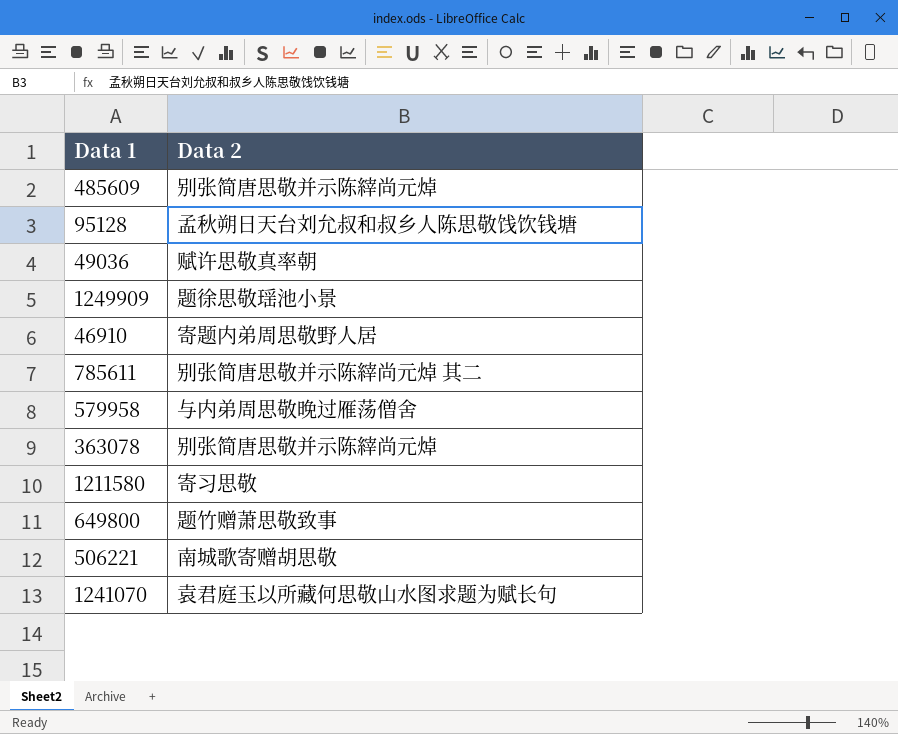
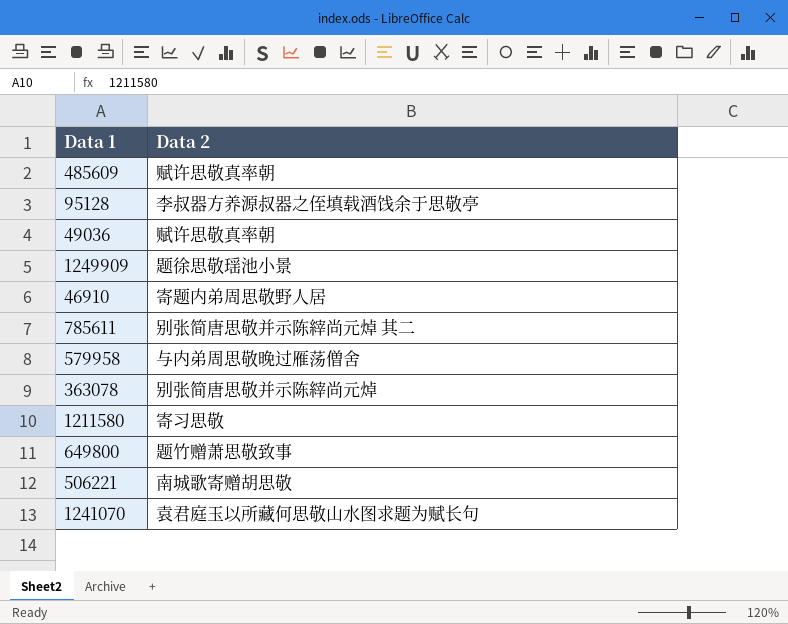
485609 | Data 2: 别张简唐思敬并示陈縡尚元焯 -> 赋许思敬真率朝
95128 | Data 2: 孟秋朔日天台刘允叔和叔乡人陈思敬饯饮钱塘 -> 李叔器方养源叔器之侄填载酒饯余于思敬亭

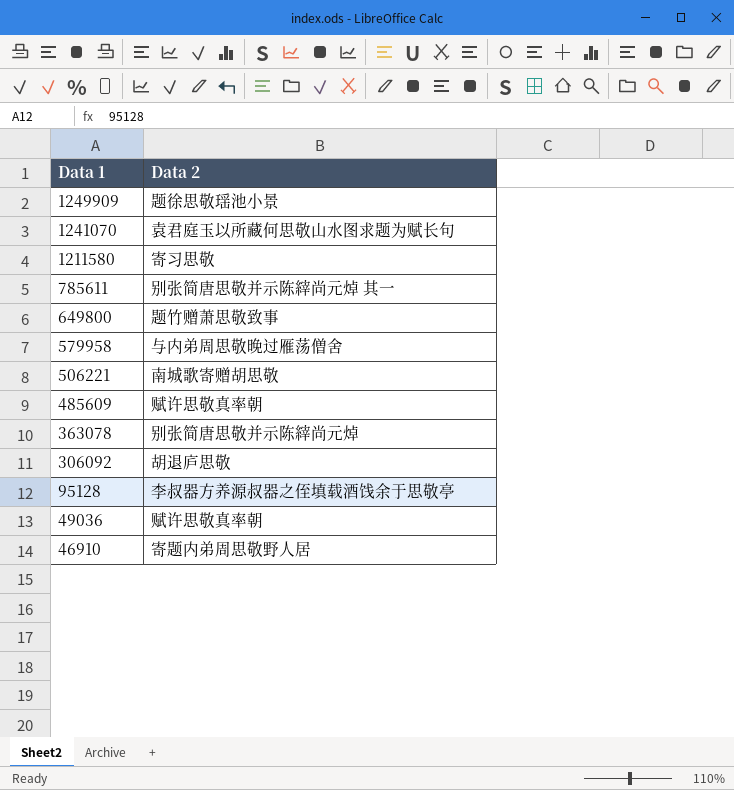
row order: none -> Data 1 descending
785611 | Data 2: 别张简唐思敬并示陈縡尚元焯 其二 -> 别张简唐思敬并示陈縡尚元焯 其一
row 306092: none -> 胡退庐思敬

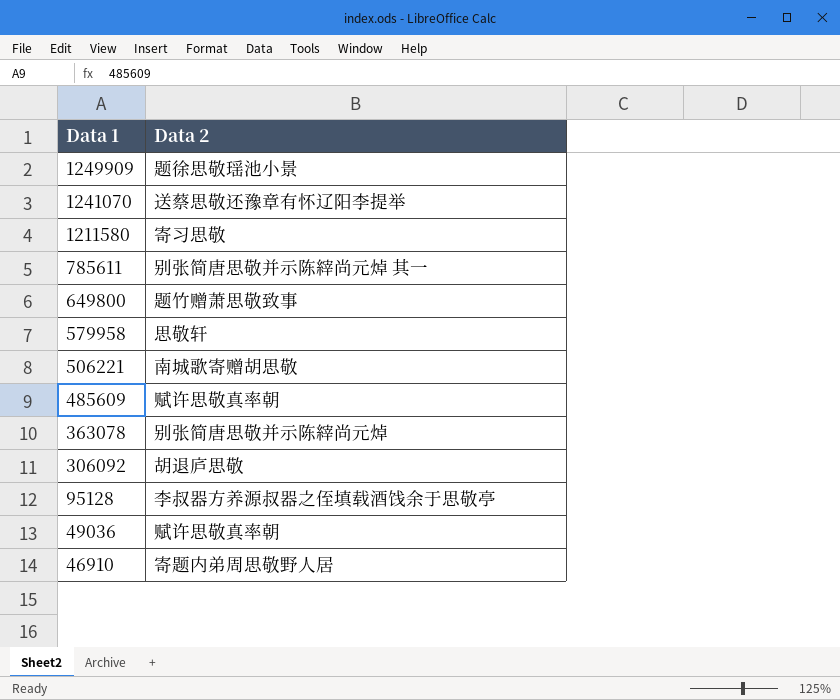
1241070 | Data 2: 袁君庭玉以所藏何思敬山水图求题为赋长句 -> 送蔡思敬还豫章有怀辽阳李提举
579958 | Data 2: 与内弟周思敬晚过雁荡僧舍 -> 思敬轩

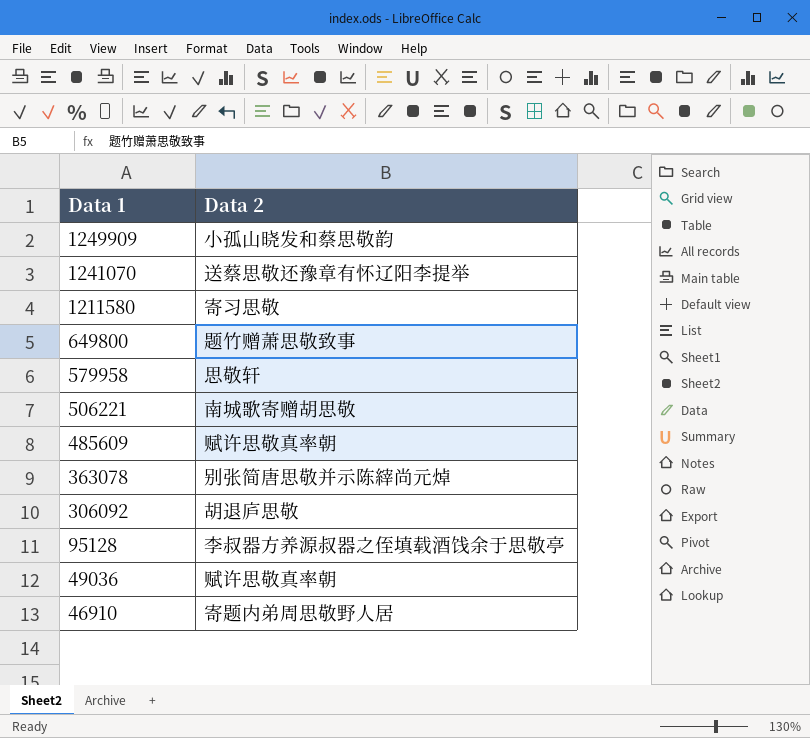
row 785611: 别张简唐思敬并示陈縡尚元焯 其一 -> none
1249909 | Data 2: 题徐思敬瑶池小景 -> 小孤山晓发和蔡思敬韵

